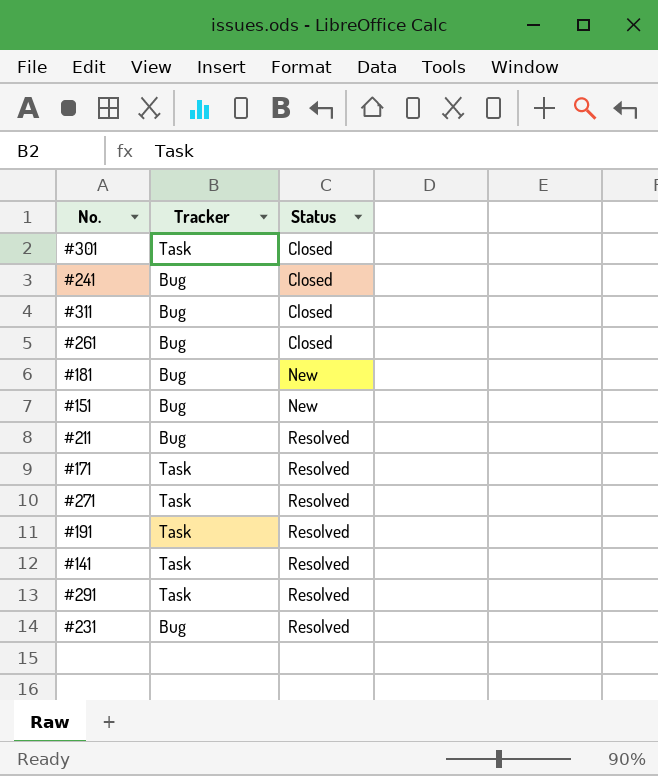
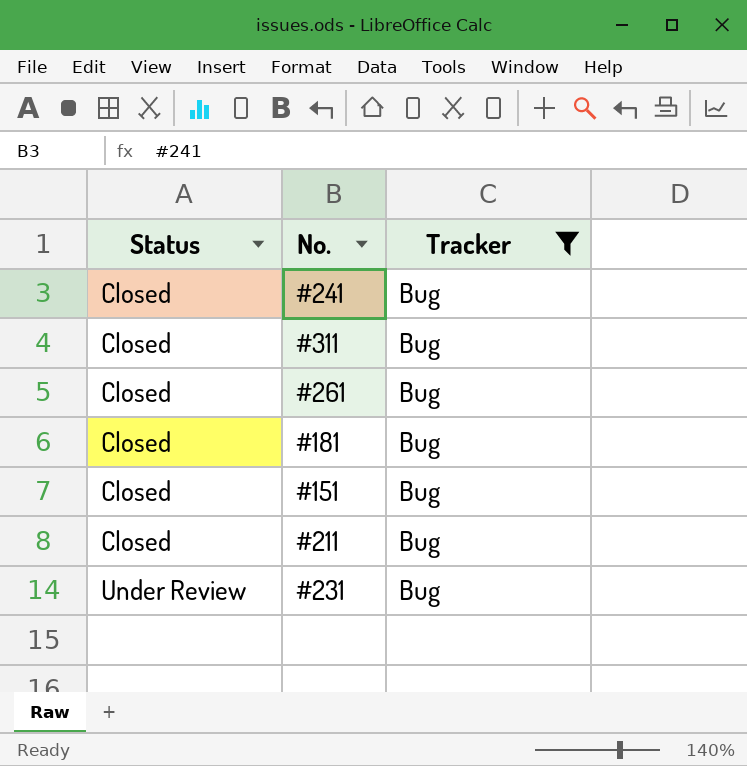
filter: none -> Tracker = Bug
column Status | position: 3 -> 1
#181 | Status: New -> Closed
#151 | Status: New -> Closed
#211 | Status: Resolved -> Closed
#231 | Status: Resolved -> Under Review

